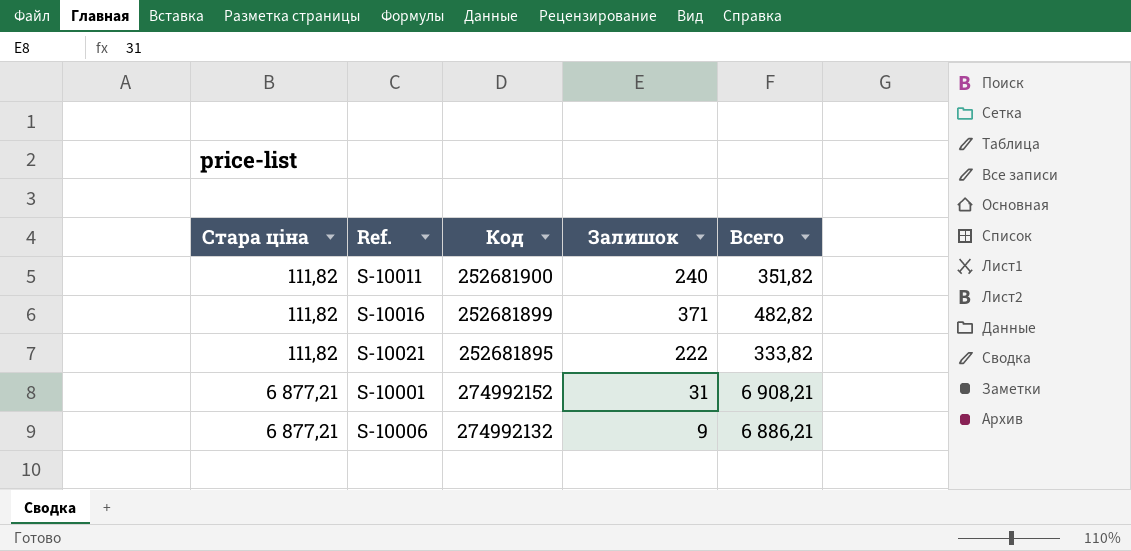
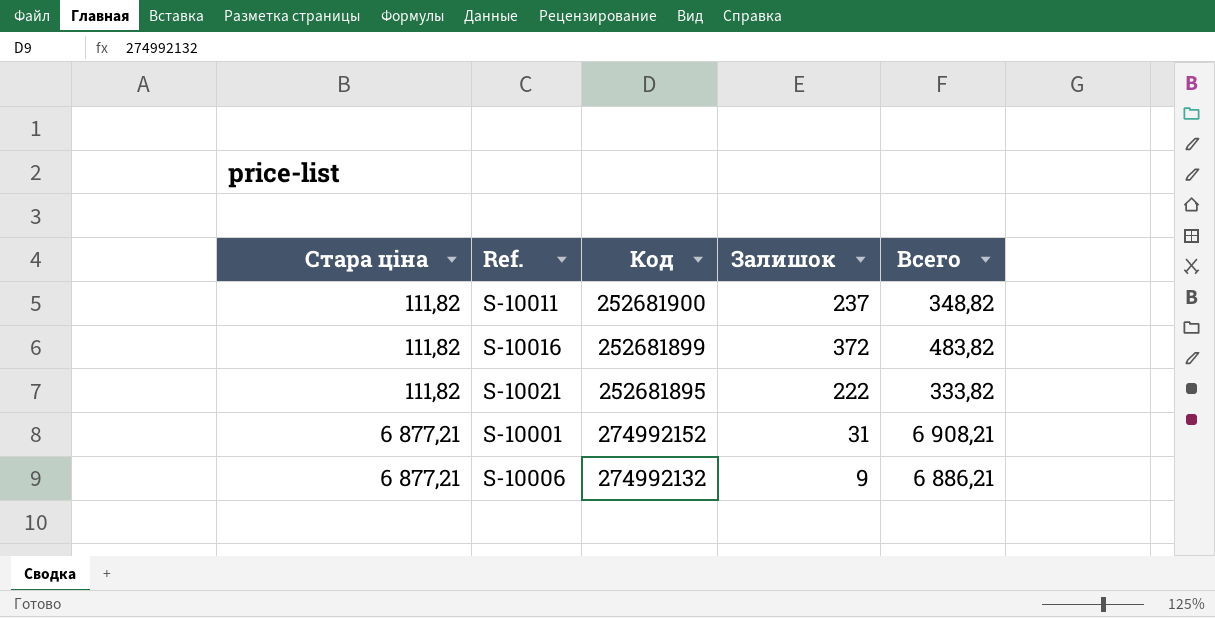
S-10011 | Залишок: 240 -> 237
S-10011 | Всего: 351,82 -> 348,82
S-10016 | Залишок: 371 -> 372
S-10016 | Всего: 482,82 -> 483,82

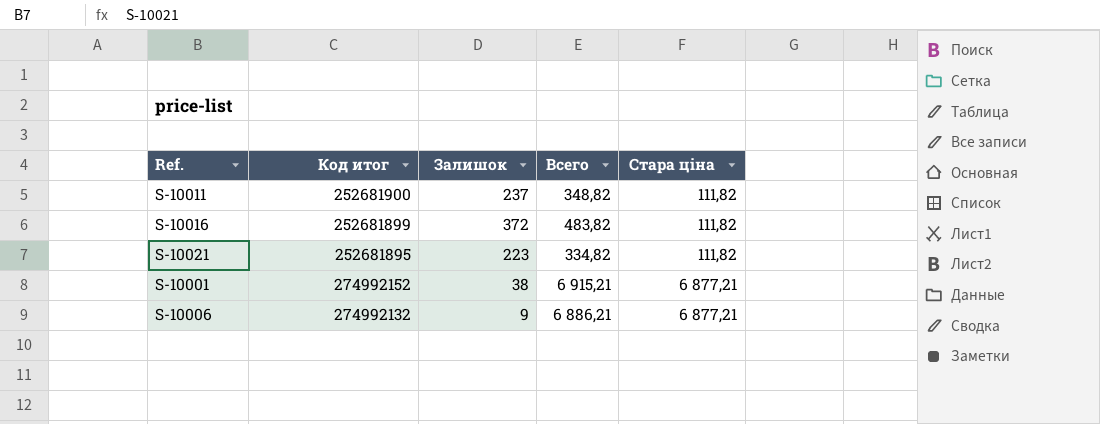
column name: Код -> Код итог
column Стара ціна | position: 1 -> 5
S-10021 | Залишок: 222 -> 223
S-10021 | Всего: 333,82 -> 334,82
S-10001 | Залишок: 31 -> 38
S-10001 | Всего: 6 908,21 -> 6 915,21

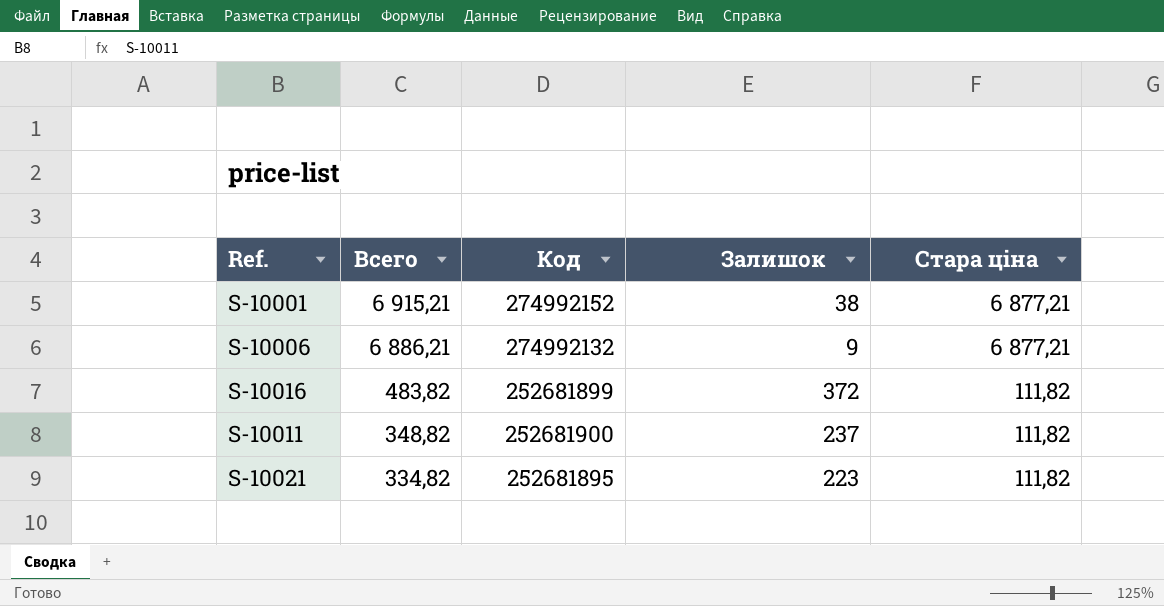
row order: Стара ціна ascending -> Всего descending
column Всего | position: 4 -> 2
column name: Код итог -> Код

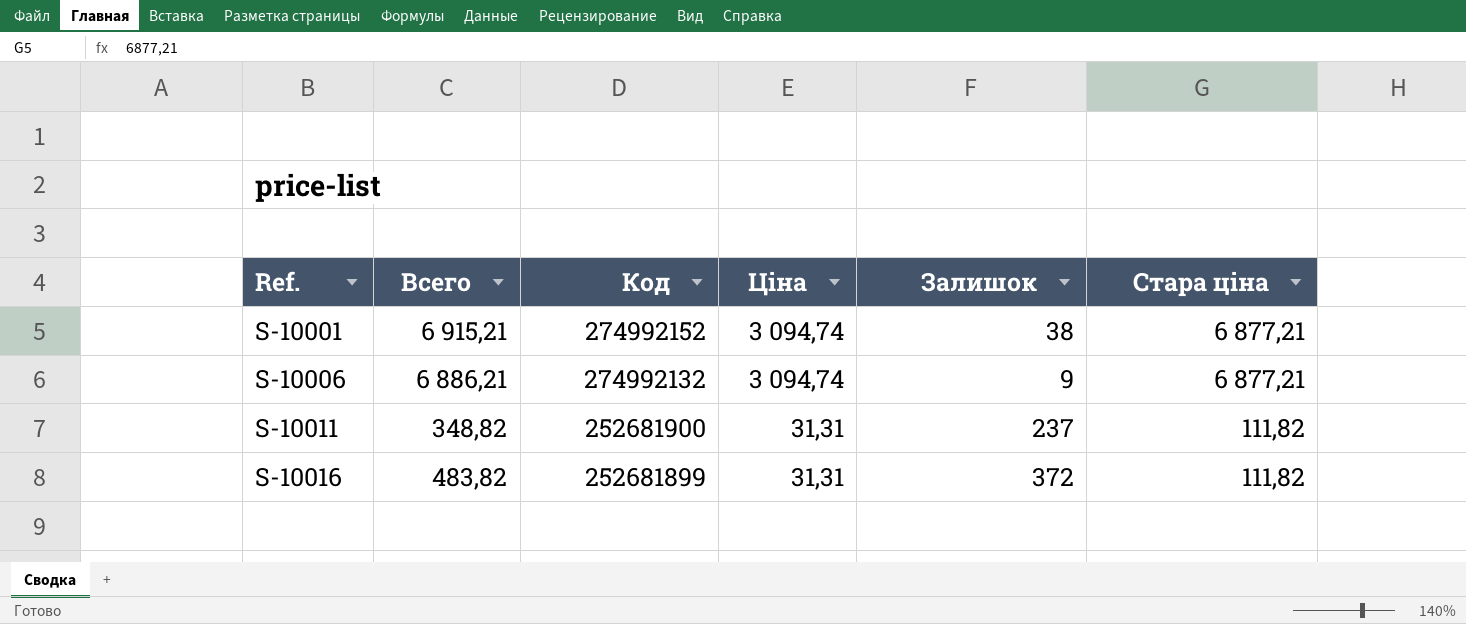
row order: Всего descending -> Ref. ascending
column Ціна | position: none -> 4
row S-10021: 334,82 | 252681895 | 223 | 111,82 -> none

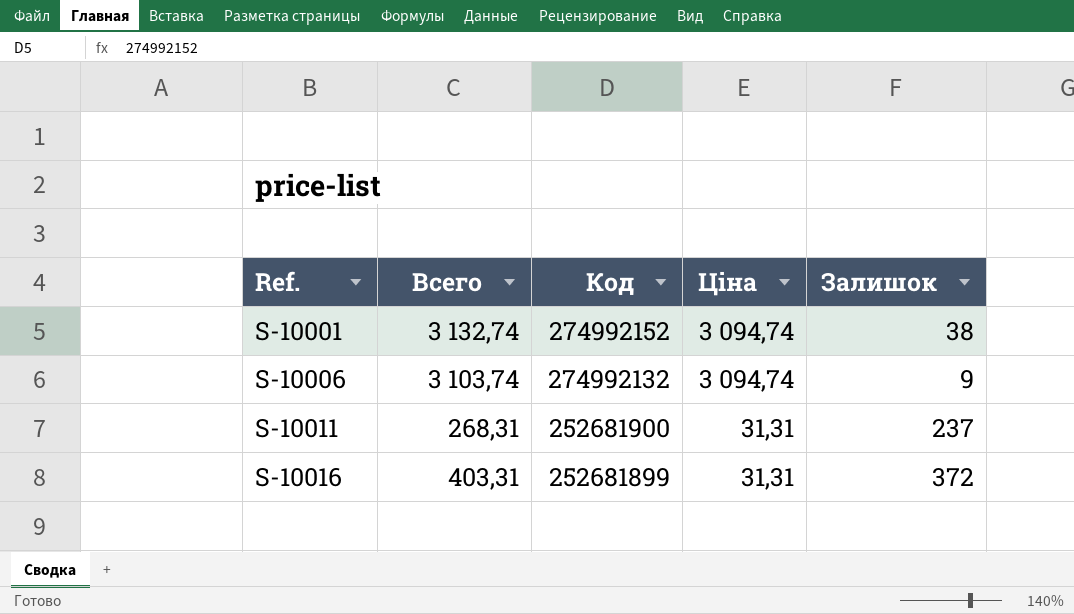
column Стара ціна | position: 6 -> none
column Всего | formula: [Залишок] + [Стара ціна] -> [Ціна] + [Залишок]

